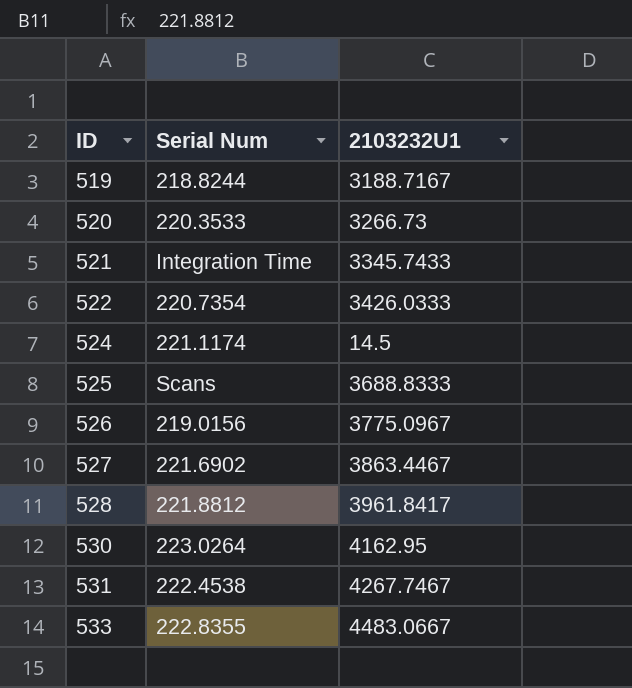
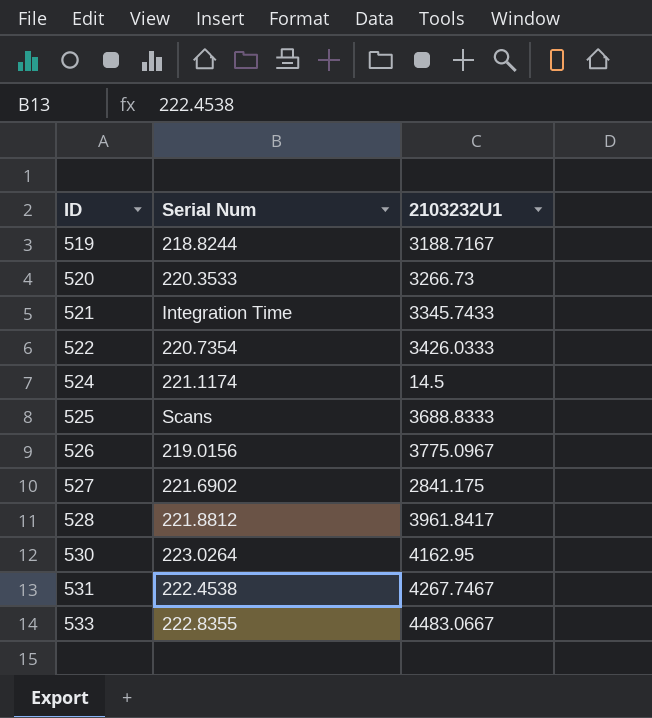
527 | 2103232U1: 3863.4467 -> 2841.175

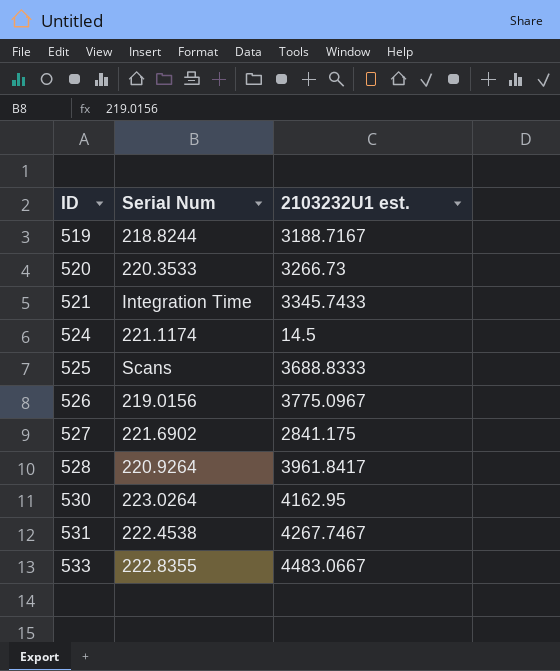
column name: 2103232U1 -> 2103232U1 est.
row 522: 220.7354 | 3426.0333 -> none
528 | Serial Num: 221.8812 -> 220.9264

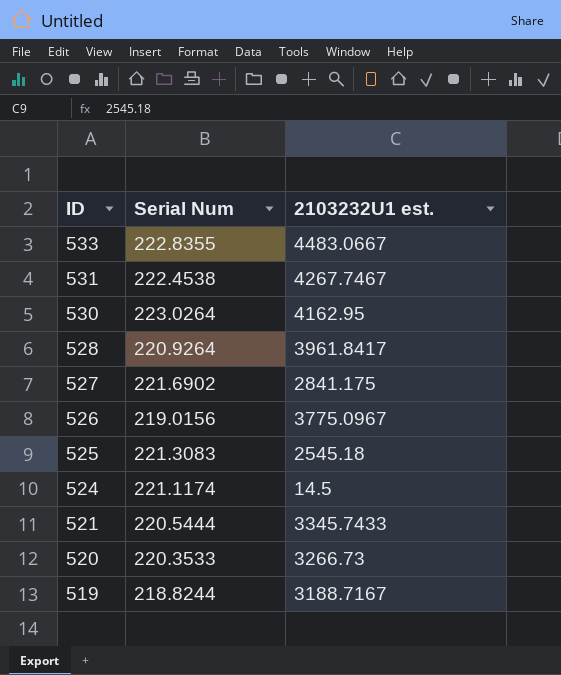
row order: ID ascending -> ID descending
525 | Serial Num: Scans -> 221.3083
525 | 2103232U1 est.: 3688.8333 -> 2545.18
521 | Serial Num: Integration Time -> 220.5444

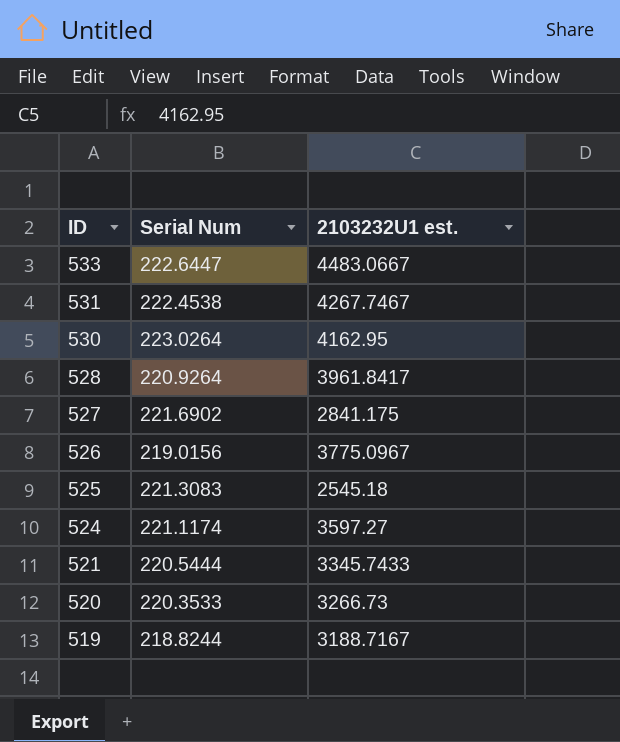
533 | Serial Num: 222.8355 -> 222.6447
524 | 2103232U1 est.: 14.5 -> 3597.27

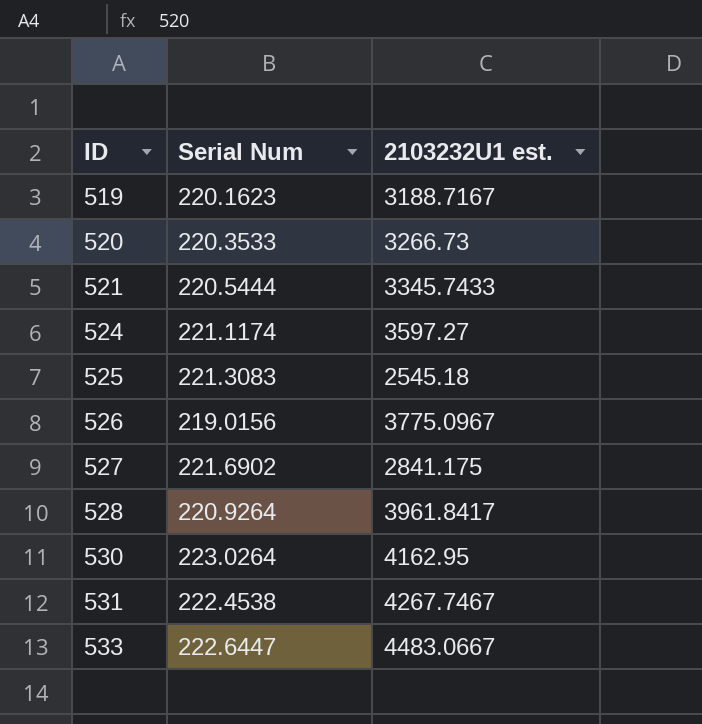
row order: ID descending -> ID ascending
519 | Serial Num: 218.8244 -> 220.1623

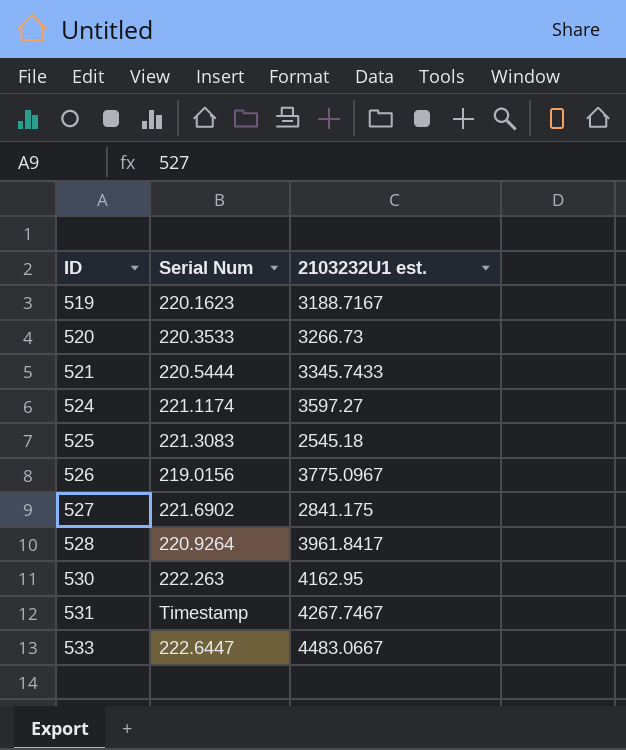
530 | Serial Num: 223.0264 -> 222.263
531 | Serial Num: 222.4538 -> Timestamp

